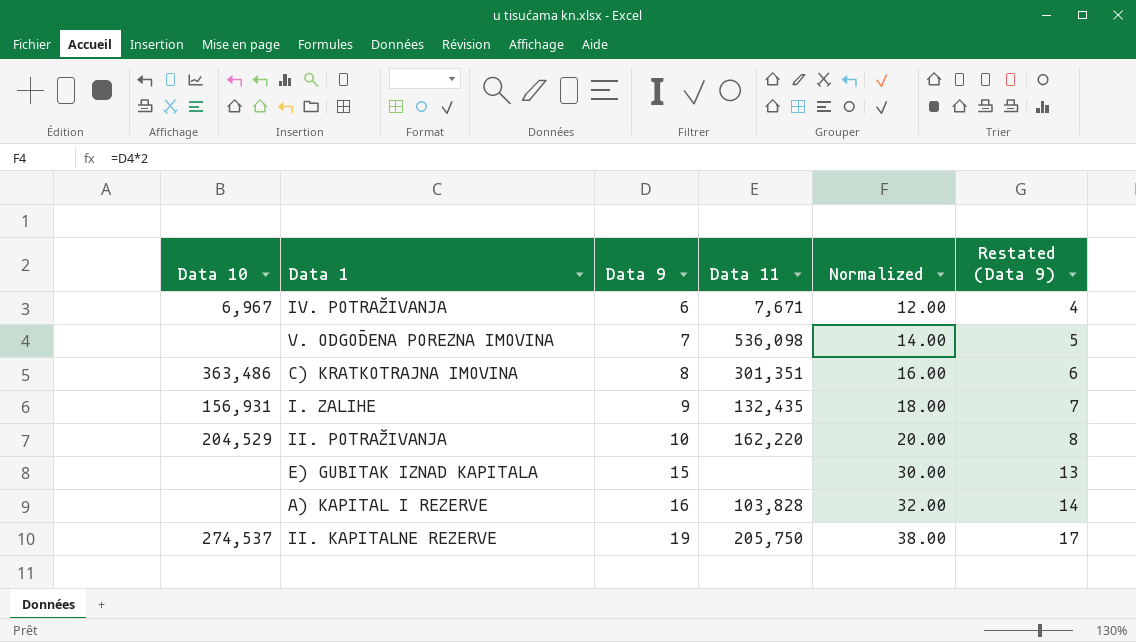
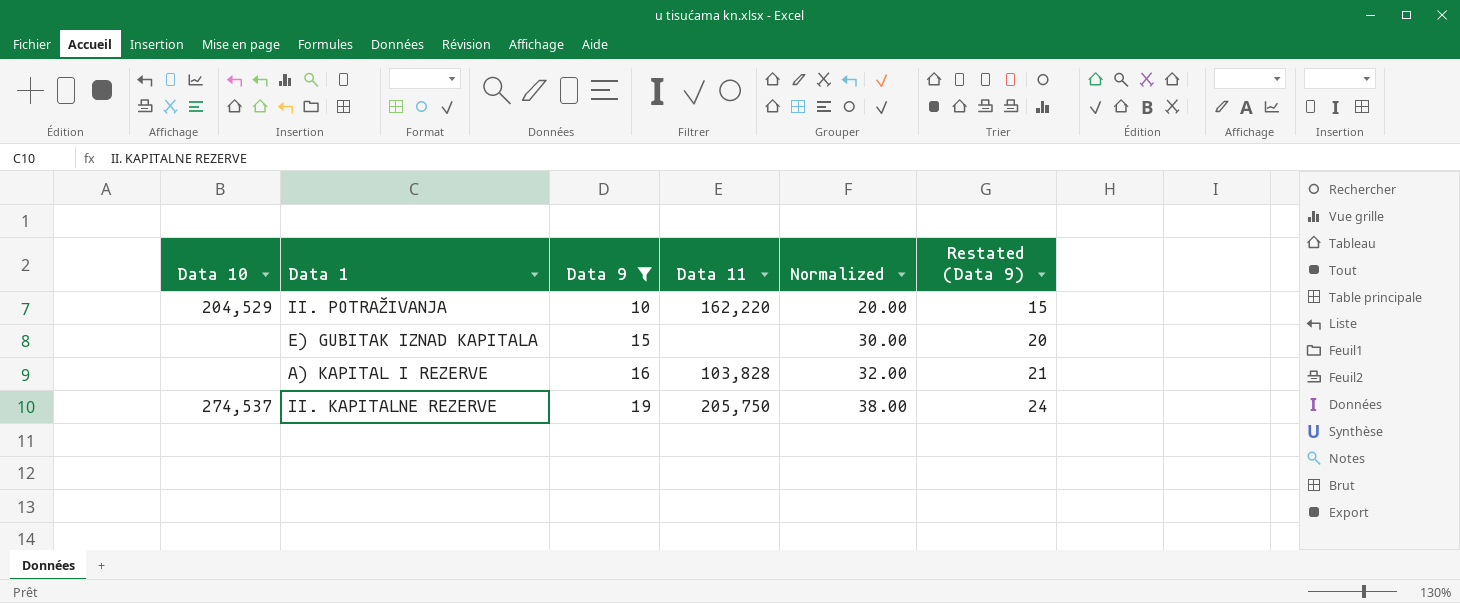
filter: none -> Data 9 >= 10
column Restated (Data 9) | formula: [Data 9] - 2 -> [Data 9] + 5

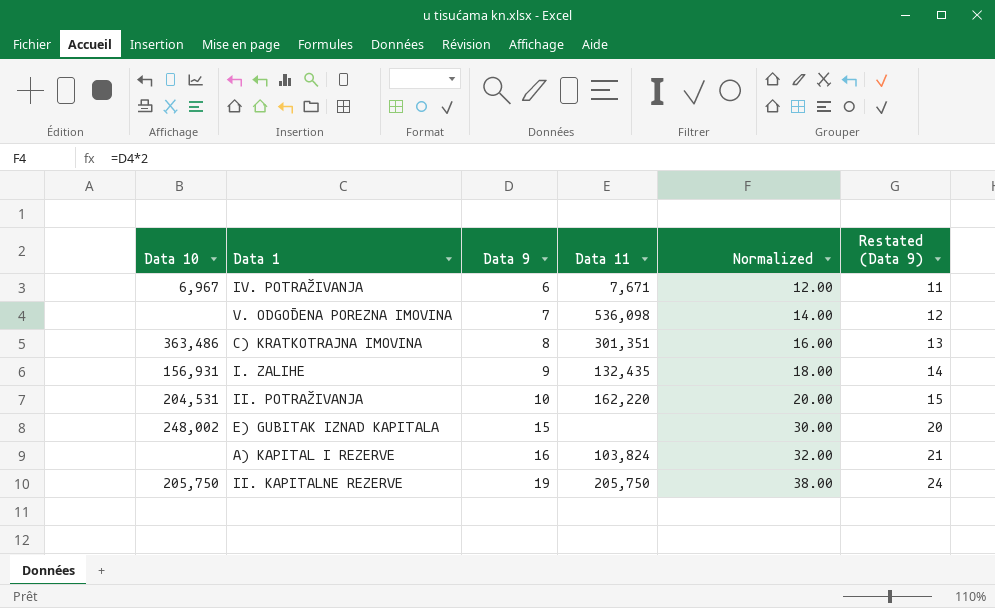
filter: Data 9 >= 10 -> none
II. POTRAŽIVANJA | Data 10: 204,529 -> 204,531
E) GUBITAK IZNAD KAPITALA | Data 10: none -> 248,002
A) KAPITAL I REZERVE | Data 11: 103,828 -> 103,824
II. KAPITALNE REZERVE | Data 10: 274,537 -> 205,750

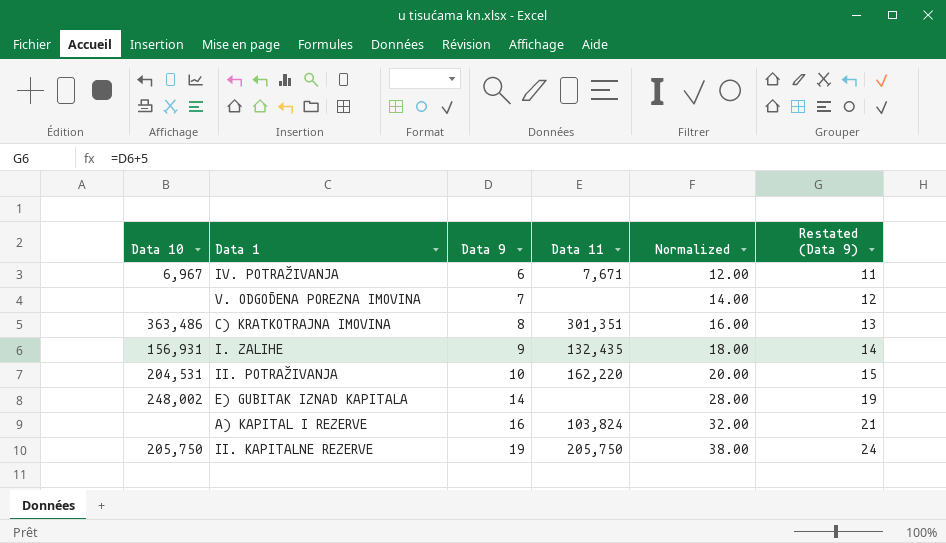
V. ODGOĐENA POREZNA IMOVINA | Data 11: 536,098 -> none
E) GUBITAK IZNAD KAPITALA | Data 9: 15 -> 14
E) GUBITAK IZNAD KAPITALA | Normalized: 30.00 -> 28.00
E) GUBITAK IZNAD KAPITALA | Restated (Data 9): 20 -> 19

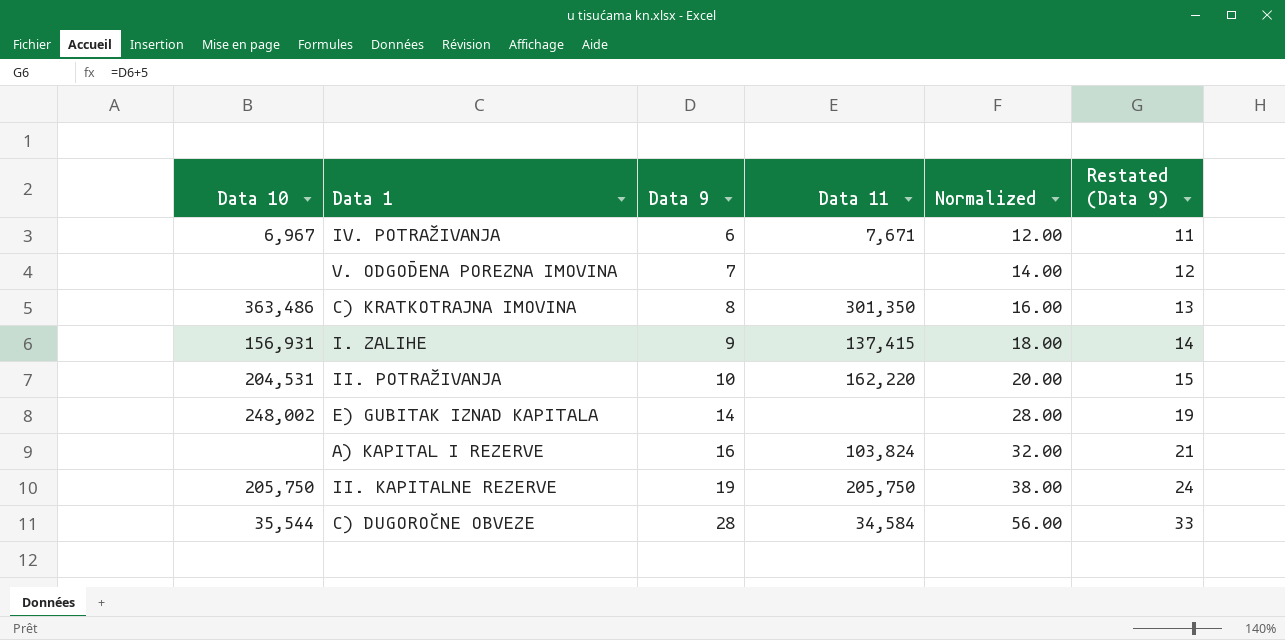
C) KRATKOTRAJNA IMOVINA | Data 11: 301,351 -> 301,350
I. ZALIHE | Data 11: 132,435 -> 137,415
row C) DUGOROČNE OBVEZE: none -> 35,544 | 28 | 34,584 | 56.00 | 33

